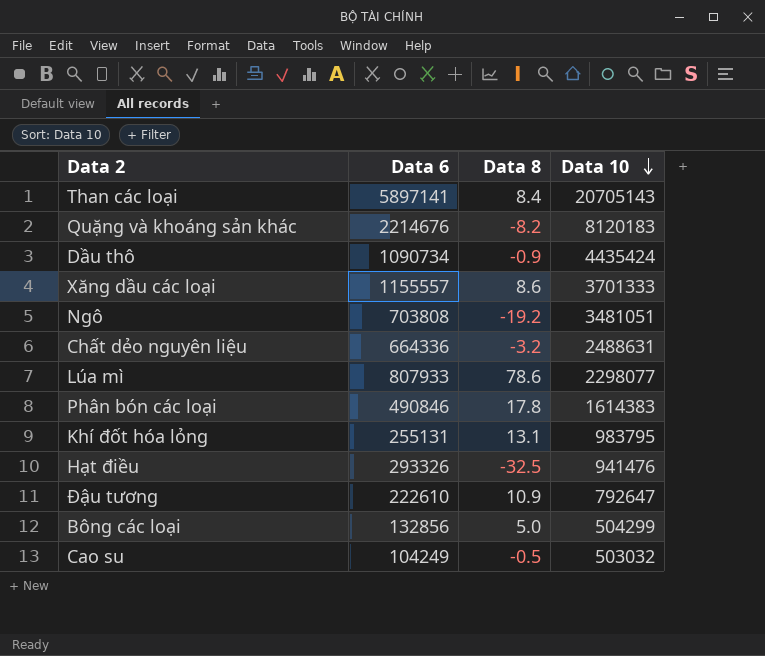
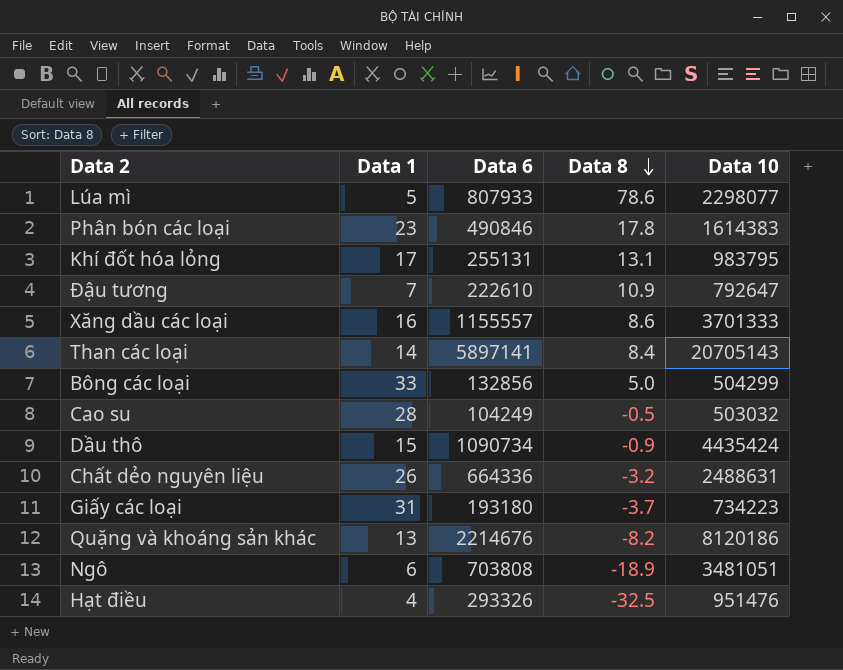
row order: Data 10 descending -> Data 8 descending
column Data 1 | position: none -> 2
row Giấy các loại: none -> 31 | 193180 | -3.7 | 734223
Quặng và khoáng sản khác | Data 10: 8120183 -> 8120186
Ngô | Data 8: -19.2 -> -18.9
Hạt điều | Data 10: 941476 -> 951476

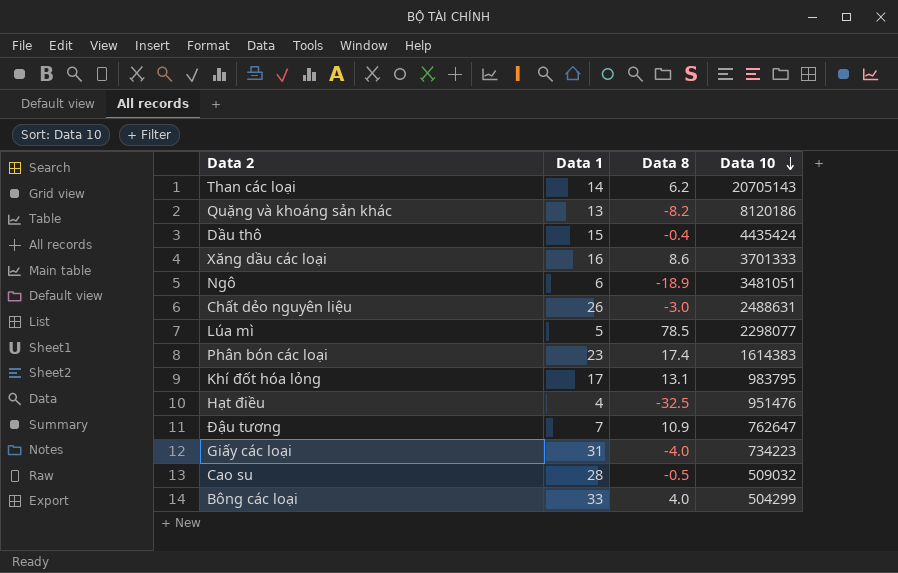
row order: Data 8 descending -> Data 10 descending
column Data 6 | position: 3 -> none
Than các loại | Data 8: 8.4 -> 6.2
Dầu thô | Data 8: -0.9 -> -0.4
Chất dẻo nguyên liệu | Data 8: -3.2 -> -3.0
Lúa mì | Data 8: 78.6 -> 78.5
Phân bón các loại | Data 8: 17.8 -> 17.4
Đậu tương | Data 10: 792647 -> 762647
Giấy các loại | Data 8: -3.7 -> -4.0
Cao su | Data 10: 503032 -> 509032
Bông các loại | Data 8: 5.0 -> 4.0

